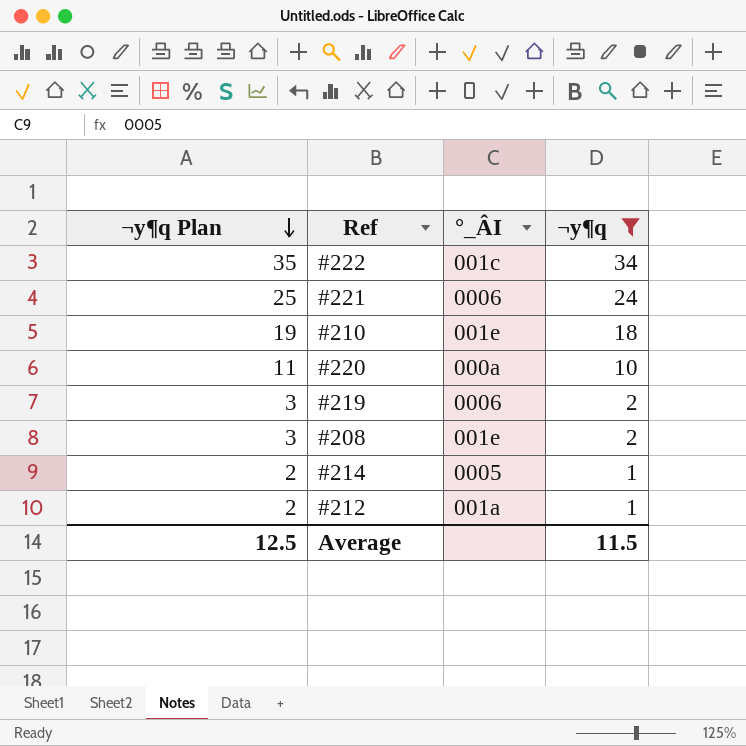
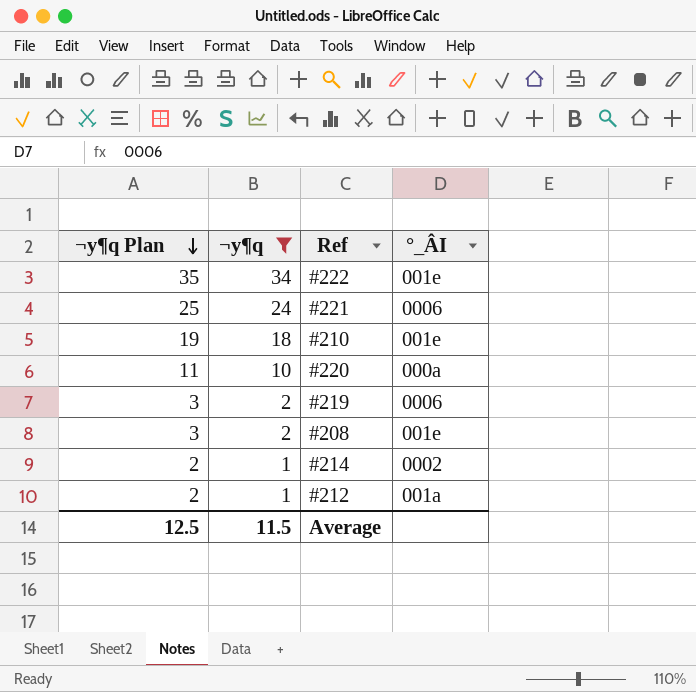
column ¬y¶q | position: 4 -> 2
#222 | °_ÂI: 001c -> 001e
#214 | °_ÂI: 0005 -> 0002

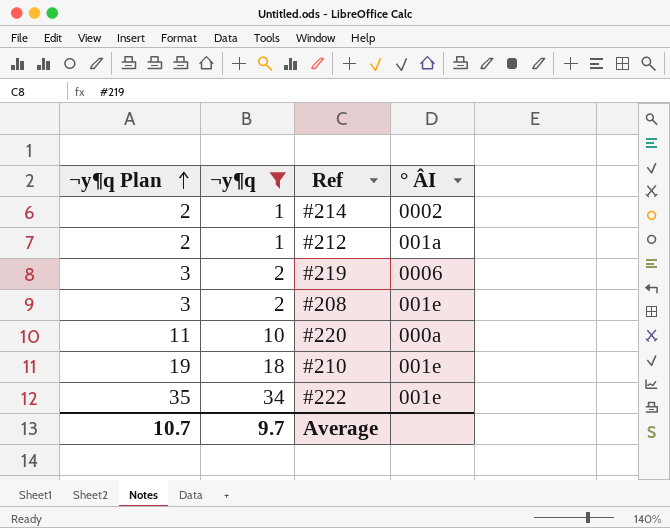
row order: ¬y¶q Plan descending -> ¬y¶q Plan ascending
column name: °_ÂI -> ° ÂI
row #221: 25 | 24 | 0006 -> none
Average | ¬y¶q Plan: 12.5 -> 10.7
Average | ¬y¶q: 11.5 -> 9.7

